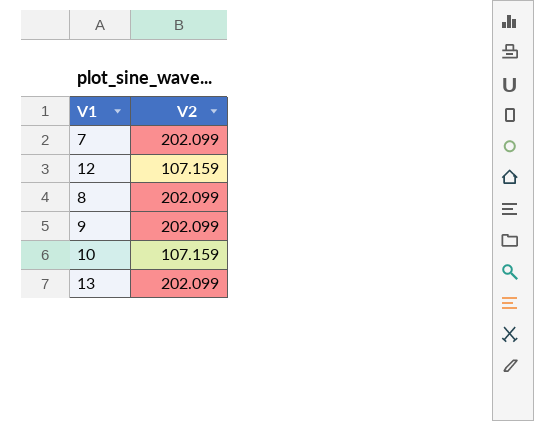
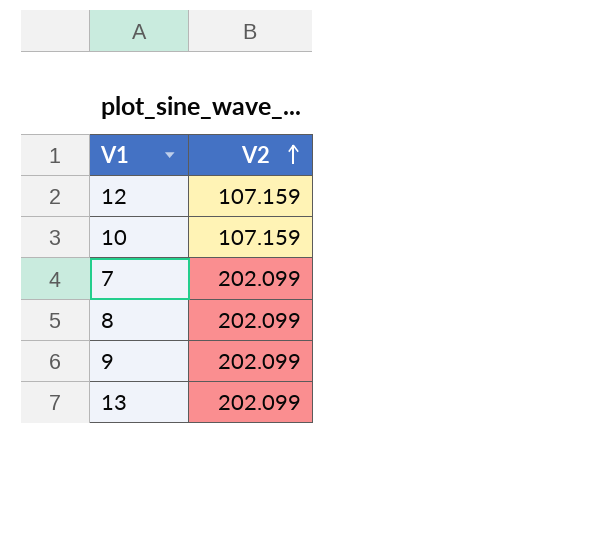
row order: none -> V2 ascending

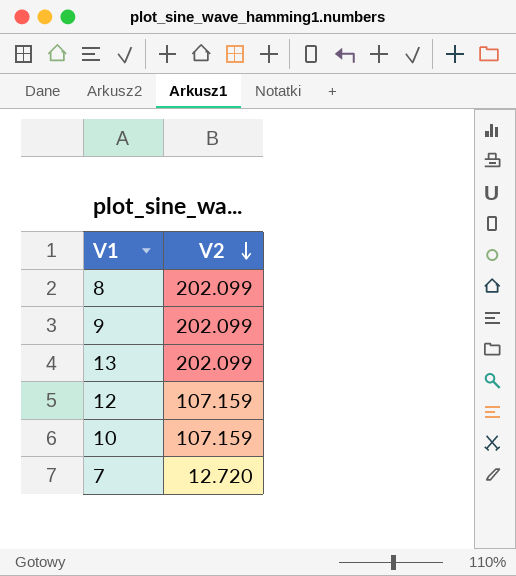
row order: V2 ascending -> V2 descending
7 | V2: 202.099 -> 12.720

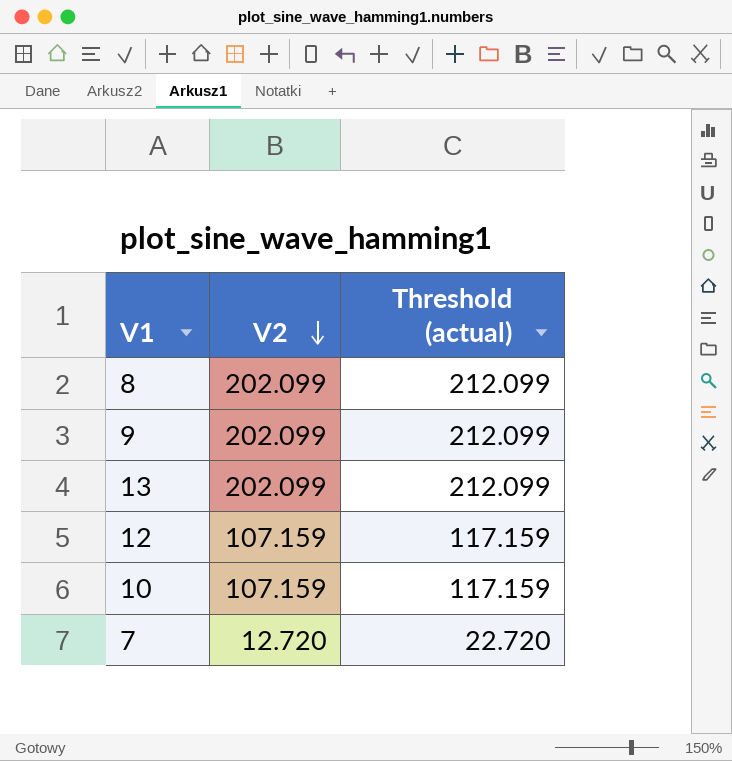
column Threshold (actual) | formula: none -> [V2] + 10

